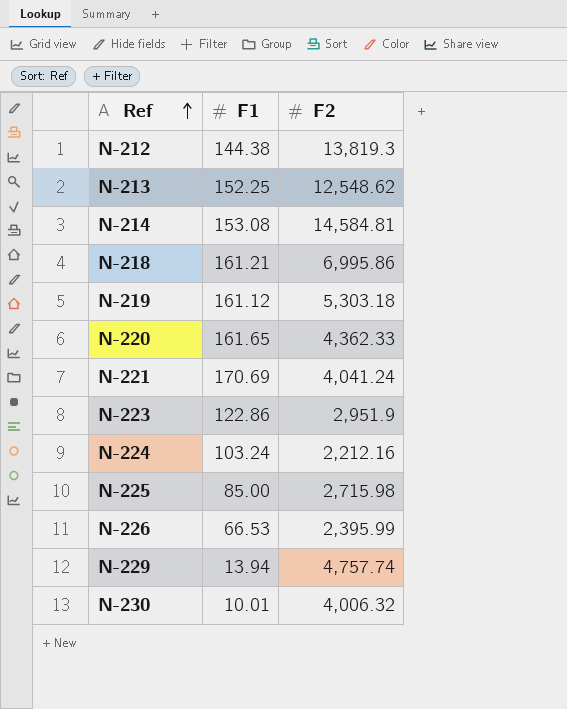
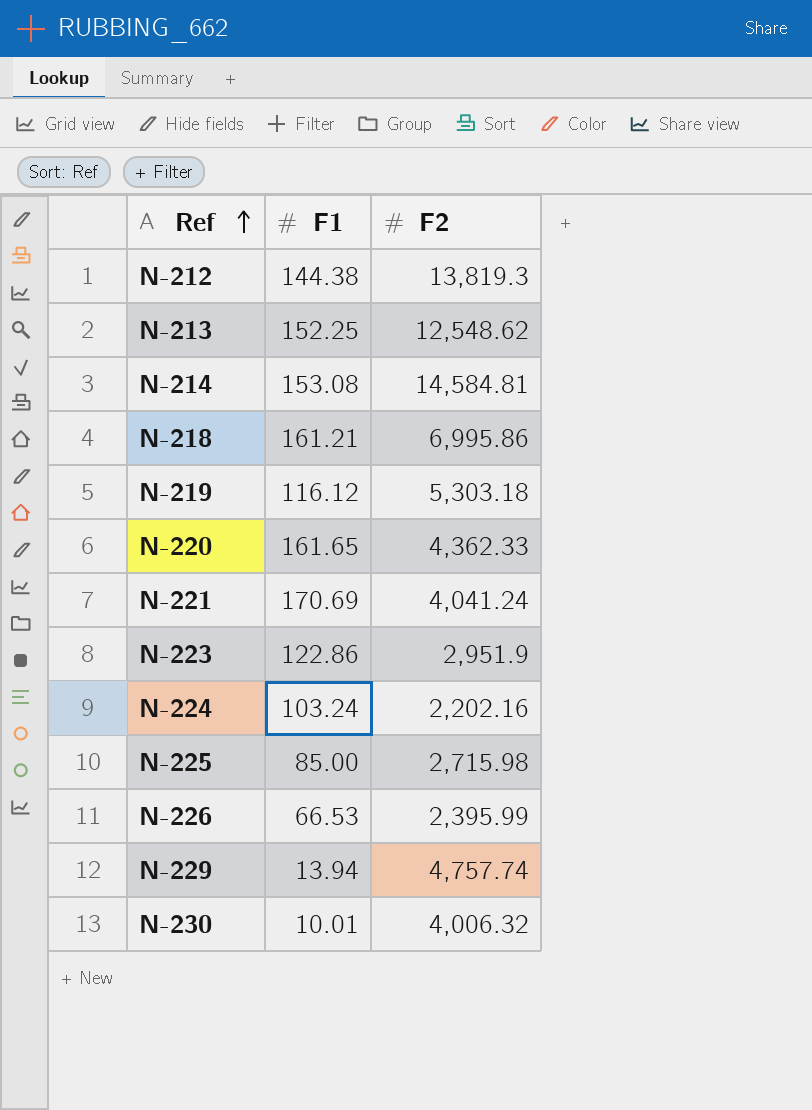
N-219 | F1: 161.12 -> 116.12
N-224 | F2: 2,212.16 -> 2,202.16

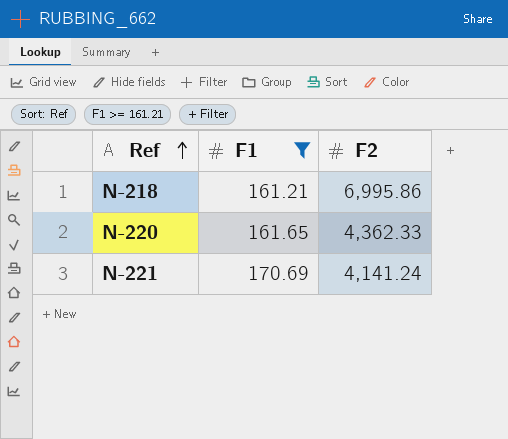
filter: none -> F1 >= 161.21
N-221 | F2: 4,041.24 -> 4,141.24

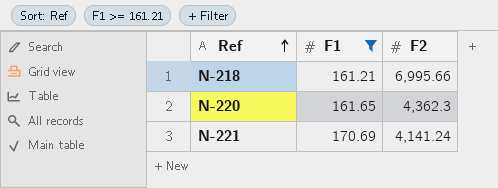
N-218 | F2: 6,995.86 -> 6,995.66
N-220 | F2: 4,362.33 -> 4,362.3

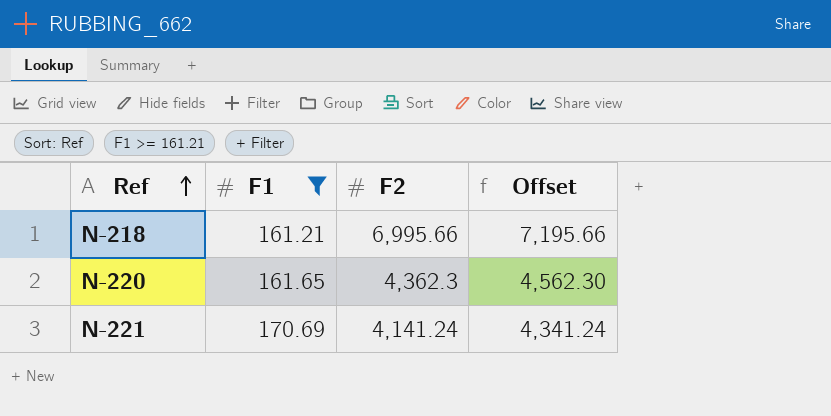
column Offset | formula: none -> [F2] + 200

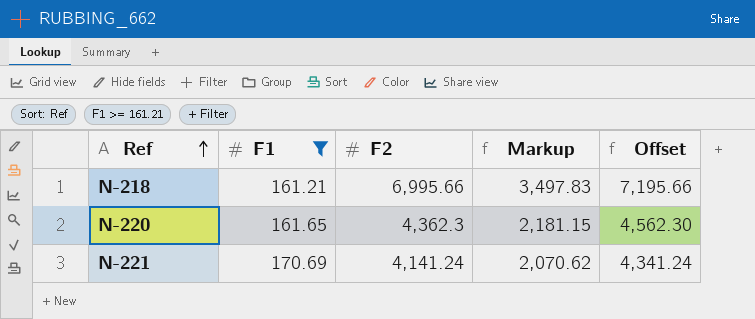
column Markup | formula: none -> [F2] * 0.5

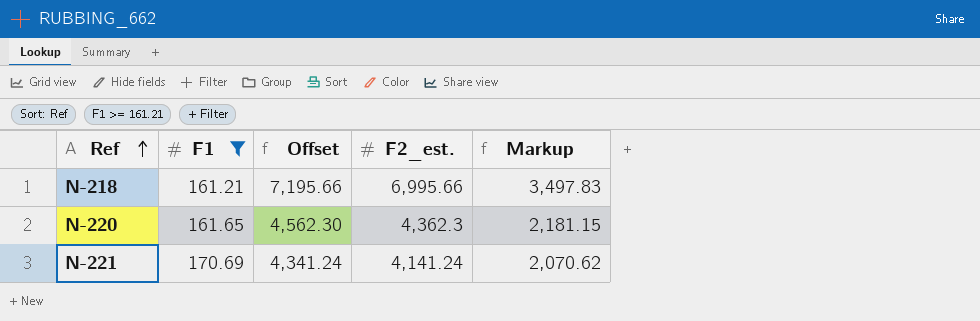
column Offset | position: 5 -> 3
column name: F2 -> F2_est.

